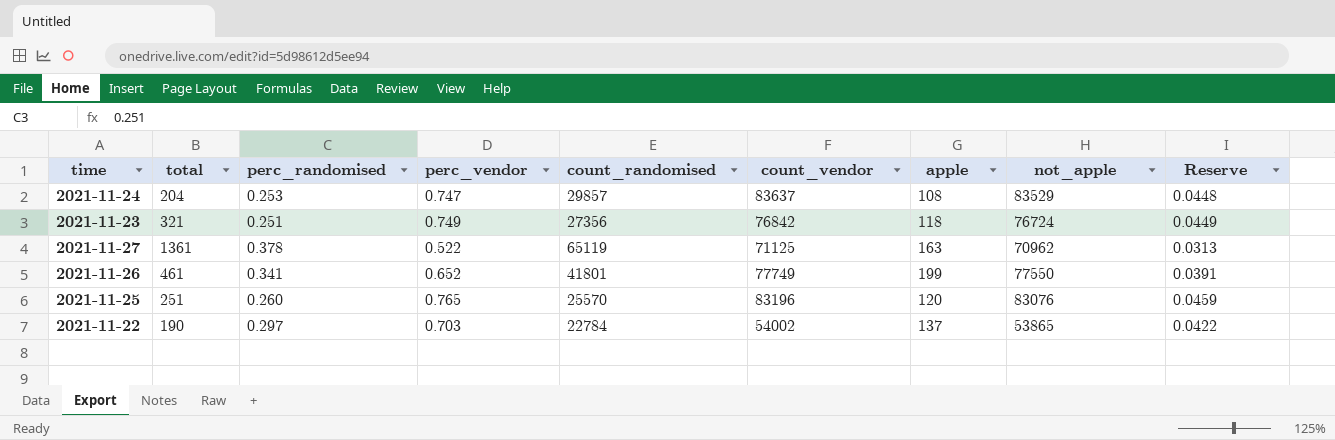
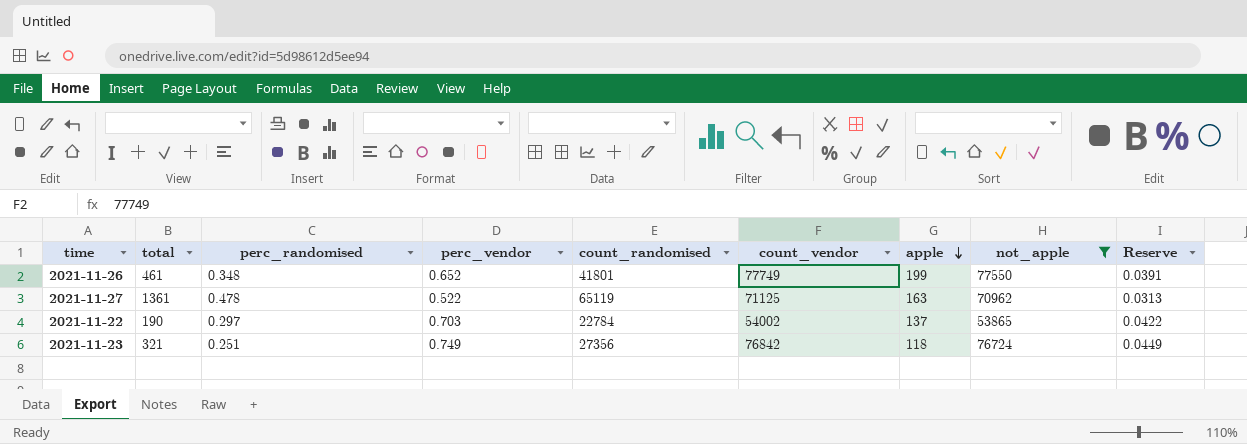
filter: none -> not_apple <= 77550
row order: none -> apple descending
2021-11-26 | perc_randomised: 0.341 -> 0.348
2021-11-27 | perc_randomised: 0.378 -> 0.478

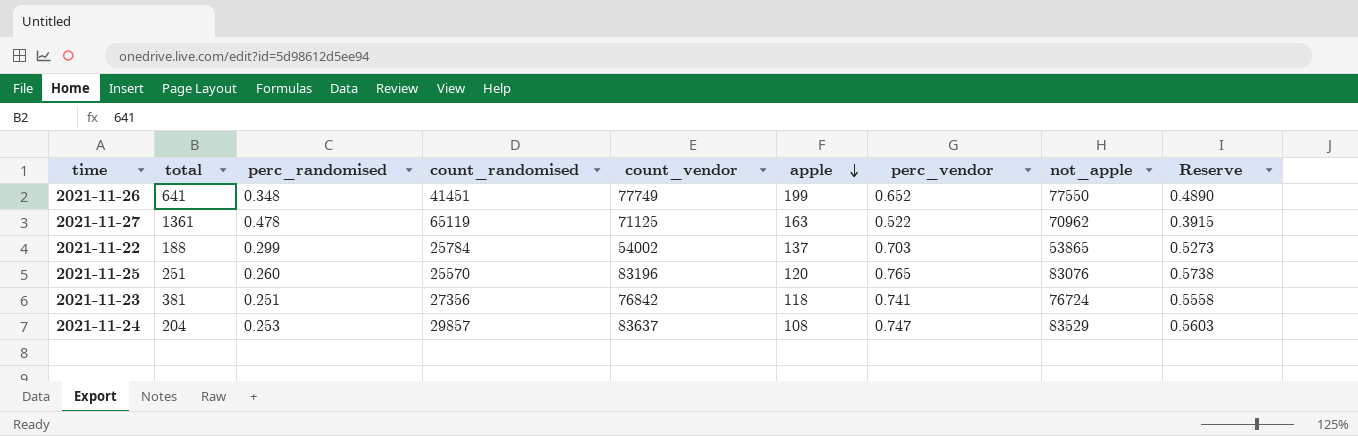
filter: not_apple <= 77550 -> none
column perc_vendor | position: 4 -> 7
column Reserve | formula: [perc_vendor] * 0.06 -> [perc_vendor] * 0.75
2021-11-26 | total: 461 -> 641
2021-11-26 | count_randomised: 41801 -> 41451
2021-11-22 | total: 190 -> 188
2021-11-22 | perc_randomised: 0.297 -> 0.299
2021-11-22 | count_randomised: 22784 -> 25784
2021-11-23 | total: 321 -> 381
2021-11-23 | perc_vendor: 0.749 -> 0.741

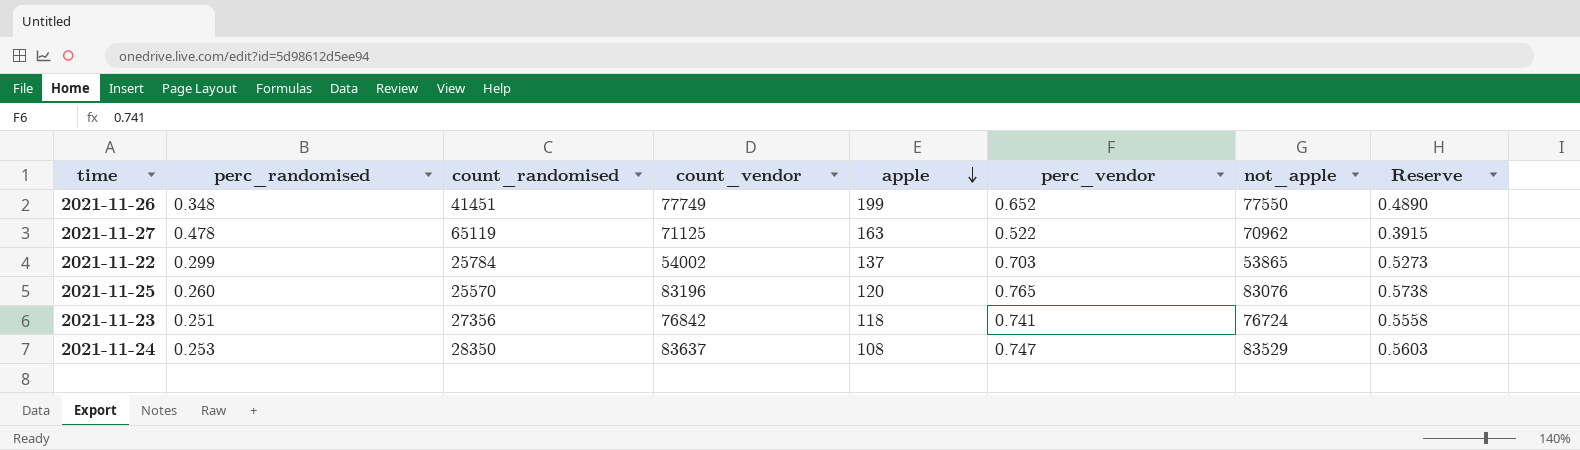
column total | position: 2 -> none
2021-11-24 | count_randomised: 29857 -> 28350

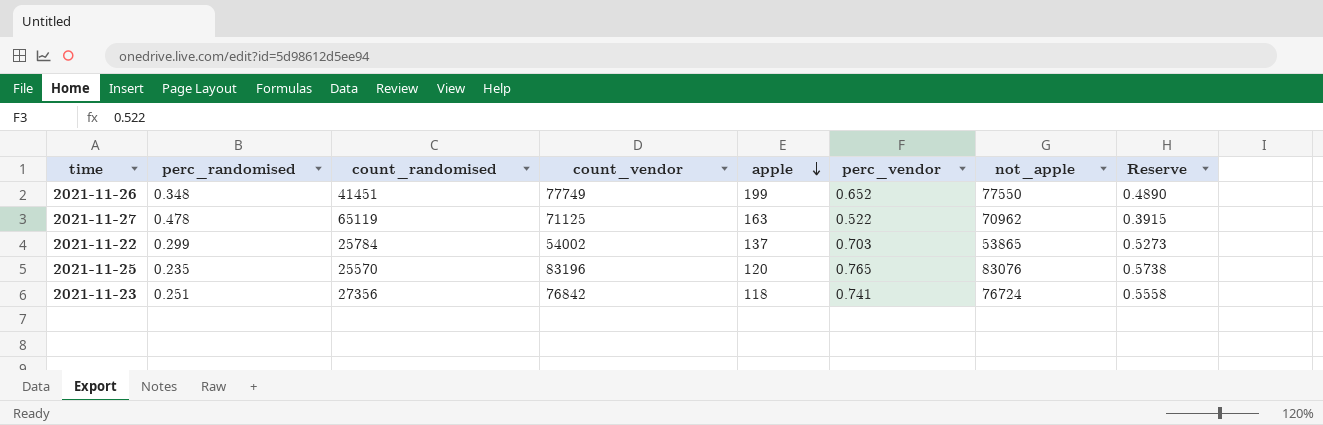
row 2021-11-24: 0.253 | 28350 | 83637 | 108 | 0.747 | 83529 | 0.5603 -> none
2021-11-25 | perc_randomised: 0.260 -> 0.235

